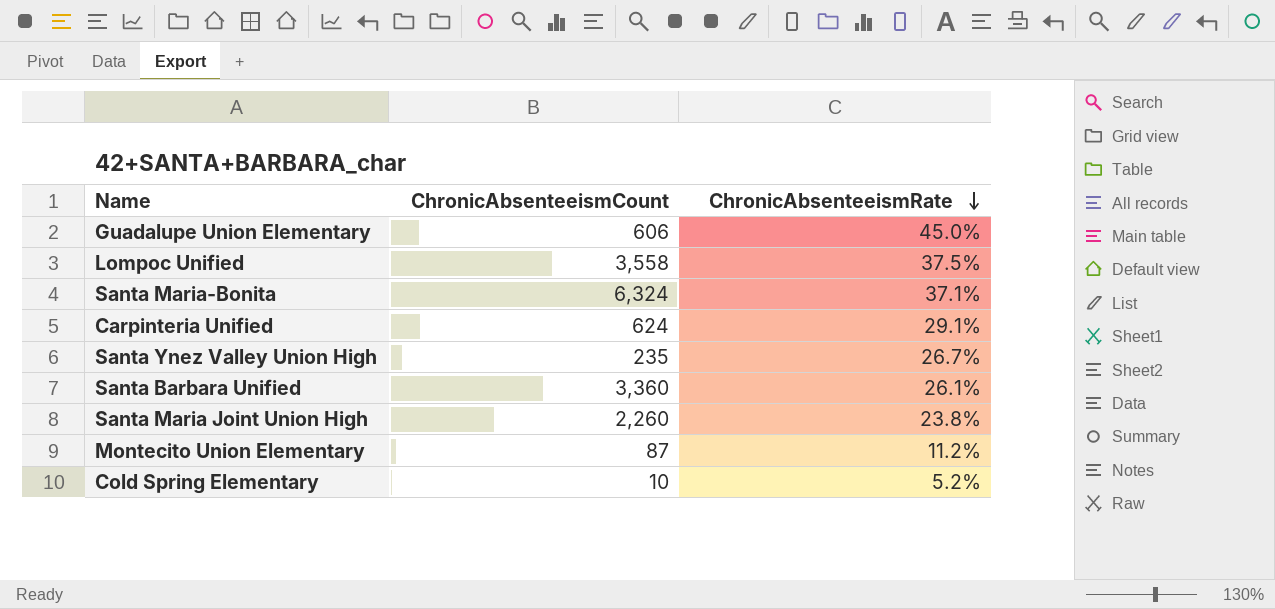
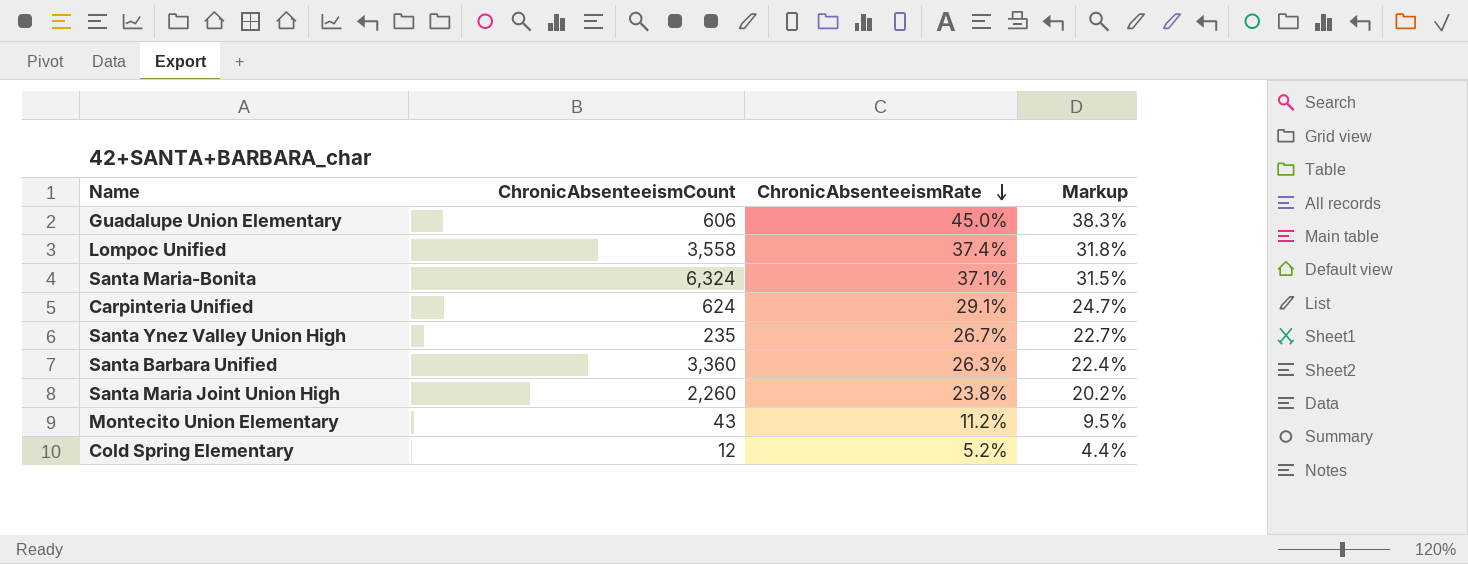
column Markup | formula: none -> [ChronicAbsenteeismRate] * 0.85
Lompoc Unified | ChronicAbsenteeismRate: 37.5% -> 37.4%
Santa Barbara Unified | ChronicAbsenteeismRate: 26.1% -> 26.3%
Montecito Union Elementary | ChronicAbsenteeismCount: 87 -> 43
Cold Spring Elementary | ChronicAbsenteeismCount: 10 -> 12

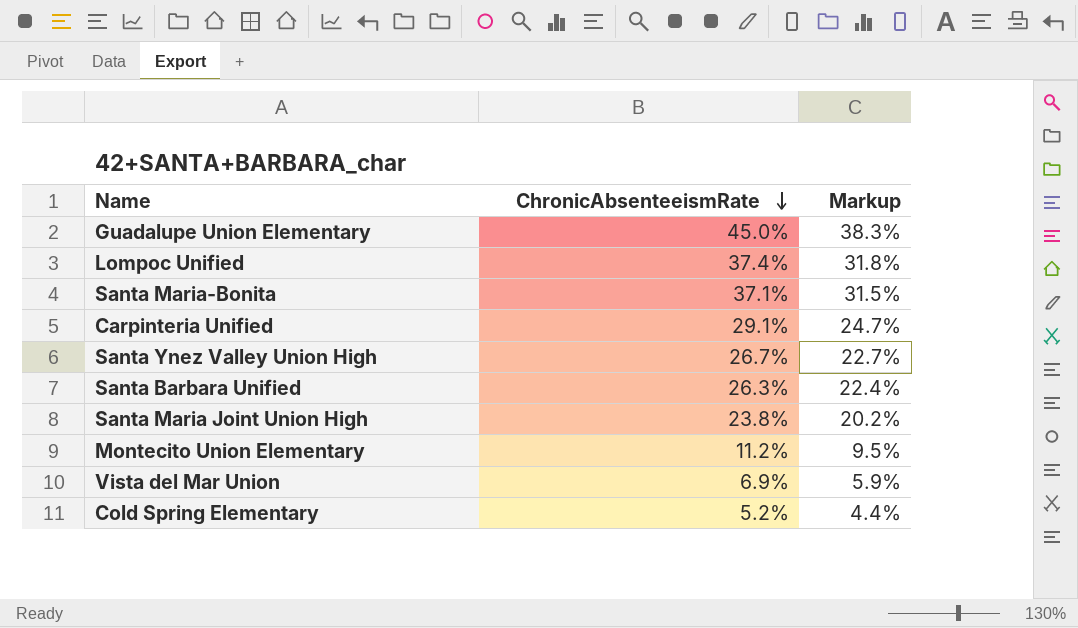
column ChronicAbsenteeismCount | position: 2 -> none
row Vista del Mar Union: none -> 6.9% | 5.9%

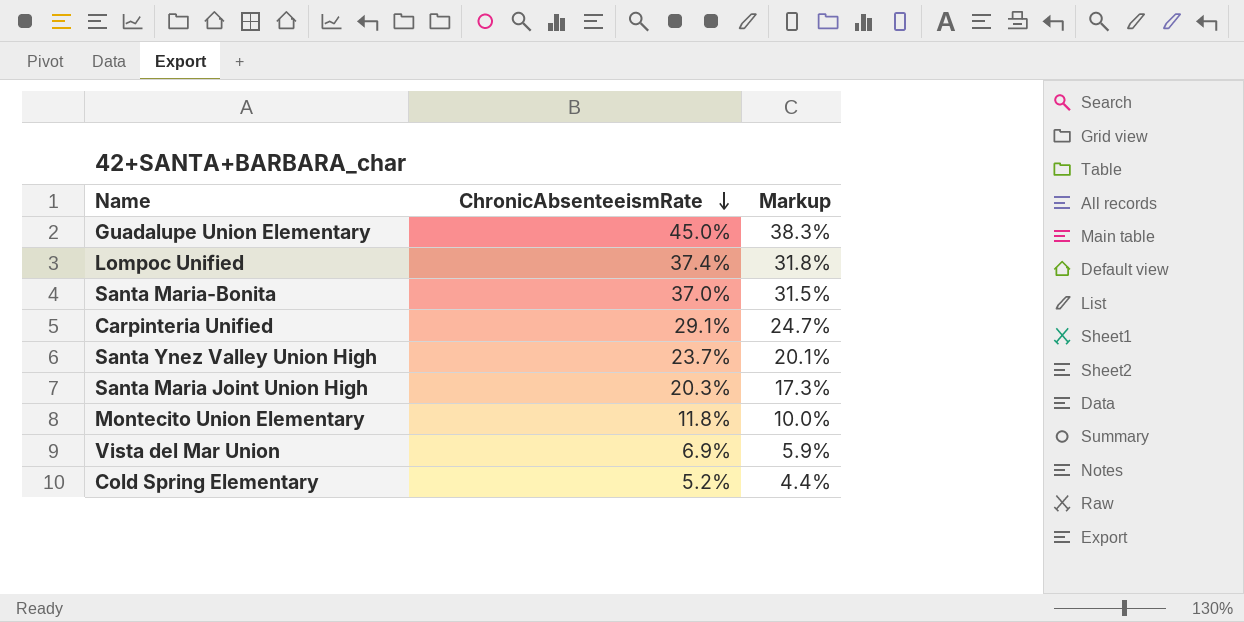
row Santa Barbara Unified: 26.3% | 22.4% -> none
Santa Maria-Bonita | ChronicAbsenteeismRate: 37.1% -> 37.0%
Santa Ynez Valley Union High | ChronicAbsenteeismRate: 26.7% -> 23.7%
Santa Ynez Valley Union High | Markup: 22.7% -> 20.1%
Santa Maria Joint Union High | ChronicAbsenteeismRate: 23.8% -> 20.3%
Santa Maria Joint Union High | Markup: 20.2% -> 17.3%
Montecito Union Elementary | ChronicAbsenteeismRate: 11.2% -> 11.8%
Montecito Union Elementary | Markup: 9.5% -> 10.0%

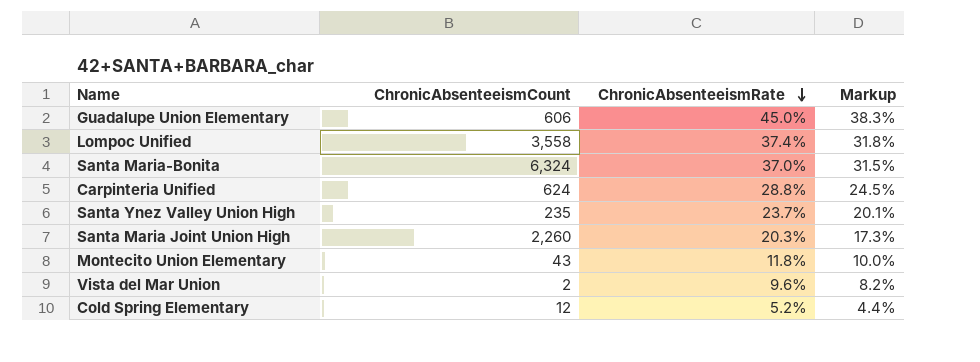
column ChronicAbsenteeismCount | position: none -> 2
Carpinteria Unified | ChronicAbsenteeismRate: 29.1% -> 28.8%
Carpinteria Unified | Markup: 24.7% -> 24.5%
Vista del Mar Union | ChronicAbsenteeismRate: 6.9% -> 9.6%
Vista del Mar Union | Markup: 5.9% -> 8.2%

